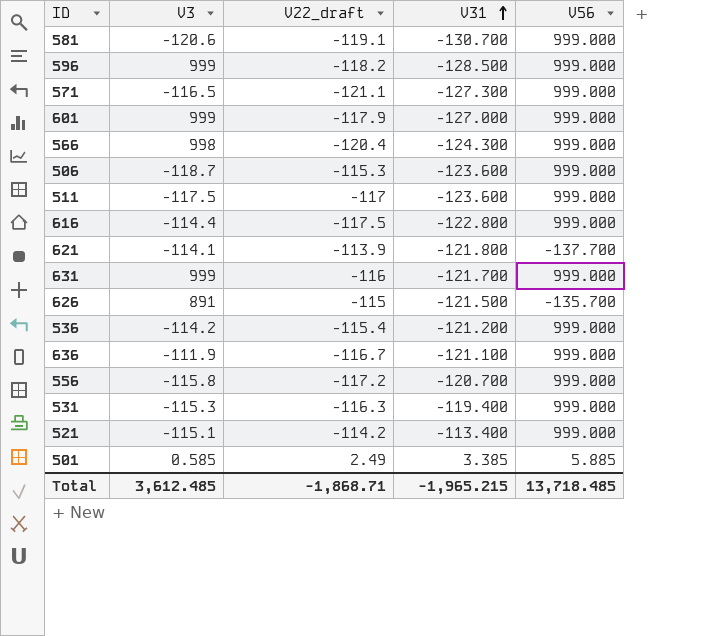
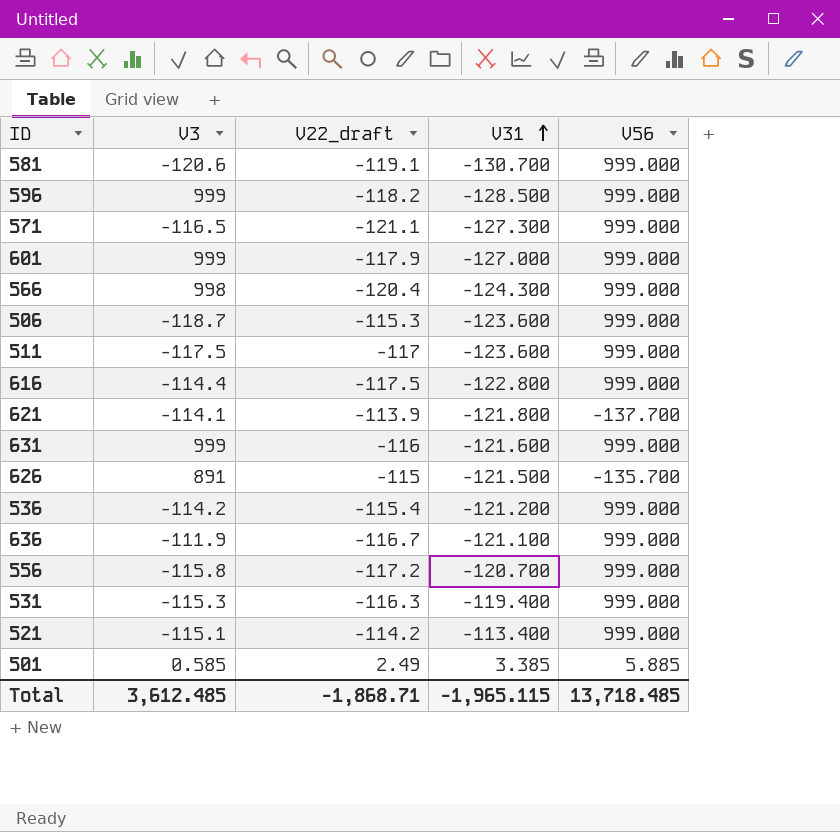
631 | V31: -121.700 -> -121.600
Total | V31: -1,965.215 -> -1,965.115

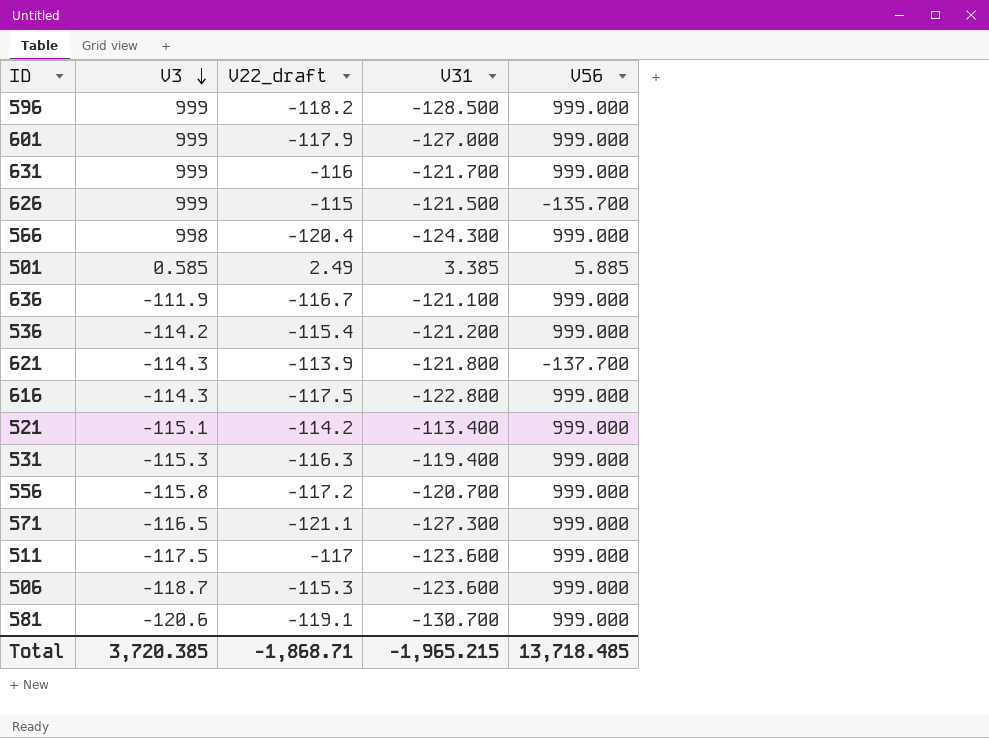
row order: V31 ascending -> V3 descending
631 | V31: -121.600 -> -121.700
626 | V3: 891 -> 999
621 | V3: -114.1 -> -114.3
616 | V3: -114.4 -> -114.3
Total | V3: 3,612.485 -> 3,720.385
Total | V31: -1,965.115 -> -1,965.215

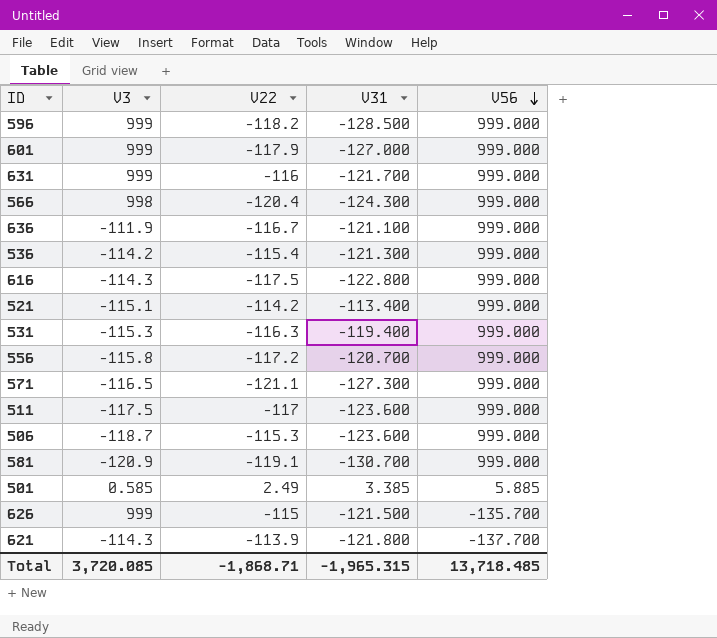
row order: V3 descending -> V56 descending
column name: V22_draft -> V22
536 | V31: -121.200 -> -121.300
581 | V3: -120.6 -> -120.9
Total | V3: 3,720.385 -> 3,720.085
Total | V31: -1,965.215 -> -1,965.315

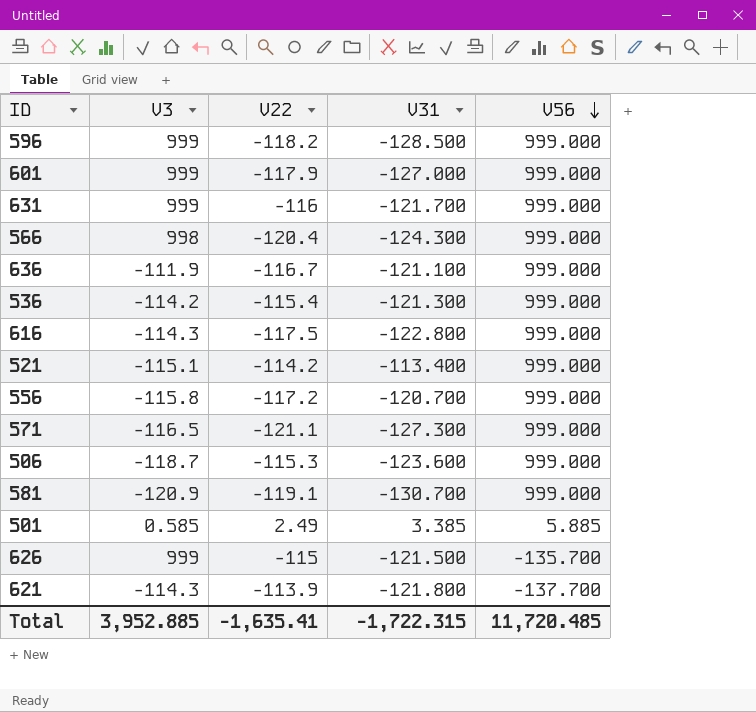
row 531: -115.3 | -116.3 | -119.400 | 999.000 -> none
row 511: -117.5 | -117 | -123.600 | 999.000 -> none
Total | V3: 3,720.085 -> 3,952.885
Total | V22: -1,868.71 -> -1,635.41
Total | V31: -1,965.315 -> -1,722.315
Total | V56: 13,718.485 -> 11,720.485

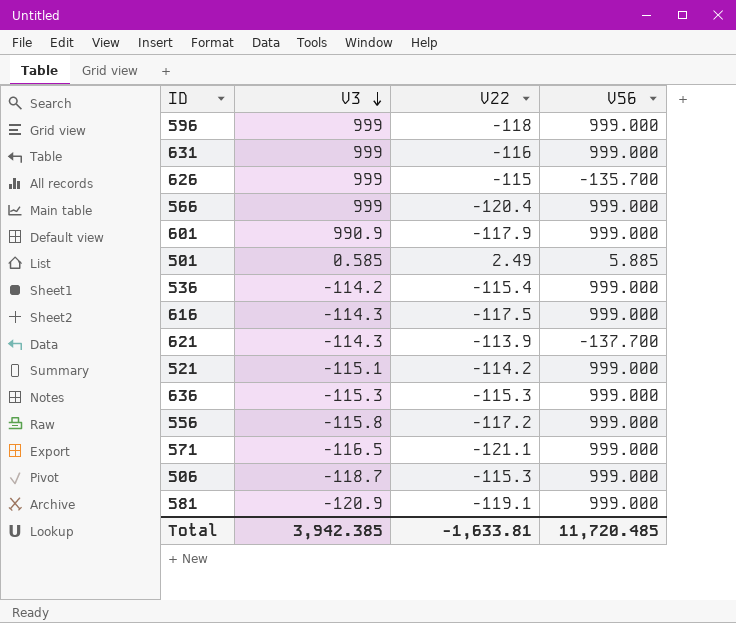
row order: V56 descending -> V3 descending
column V31 | position: 4 -> none
596 | V22: -118.2 -> -118
566 | V3: 998 -> 999
601 | V3: 999 -> 990.9
636 | V3: -111.9 -> -115.3
636 | V22: -116.7 -> -115.3
Total | V3: 3,952.885 -> 3,942.385
Total | V22: -1,635.41 -> -1,633.81

